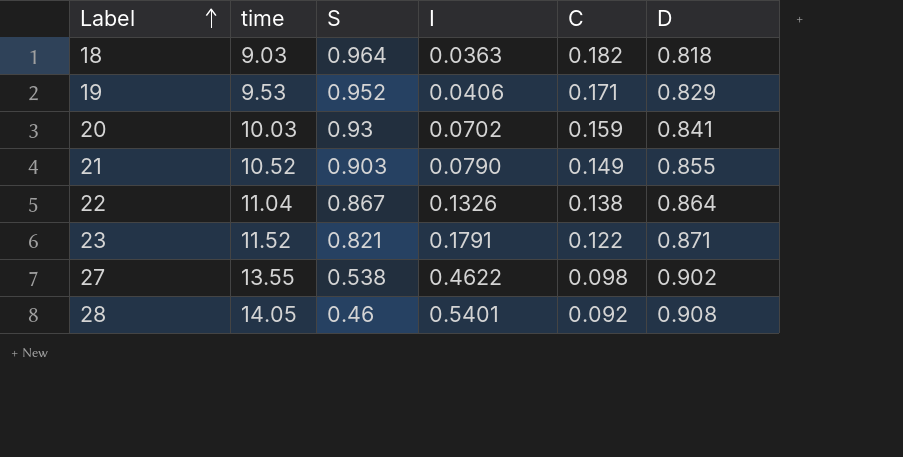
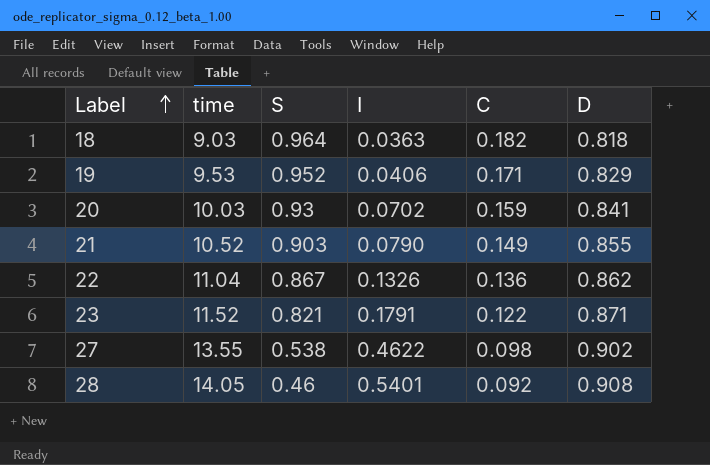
22 | C: 0.138 -> 0.136
22 | D: 0.864 -> 0.862

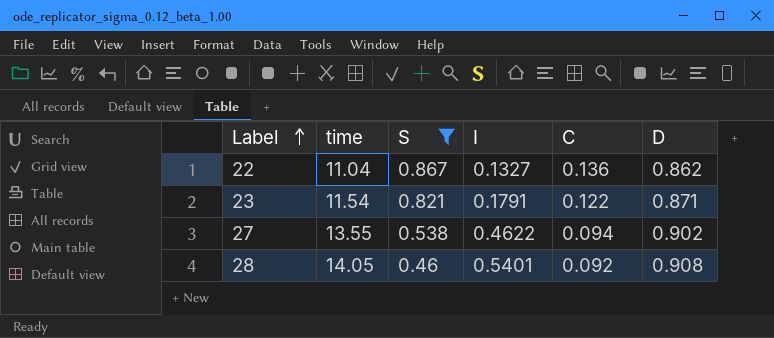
filter: none -> S <= 0.867
22 | I: 0.1326 -> 0.1327
23 | time: 11.52 -> 11.54
27 | C: 0.098 -> 0.094

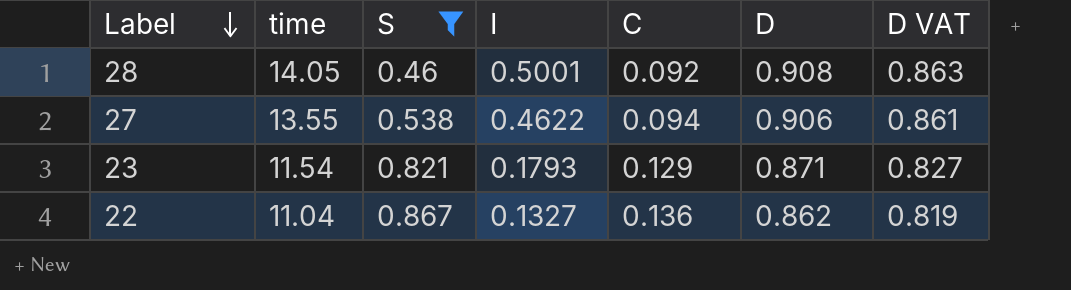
row order: Label ascending -> Label descending
column D VAT | formula: none -> [D] * 0.95
28 | I: 0.5401 -> 0.5001
27 | D: 0.902 -> 0.906
23 | I: 0.1791 -> 0.1793
23 | C: 0.122 -> 0.129

